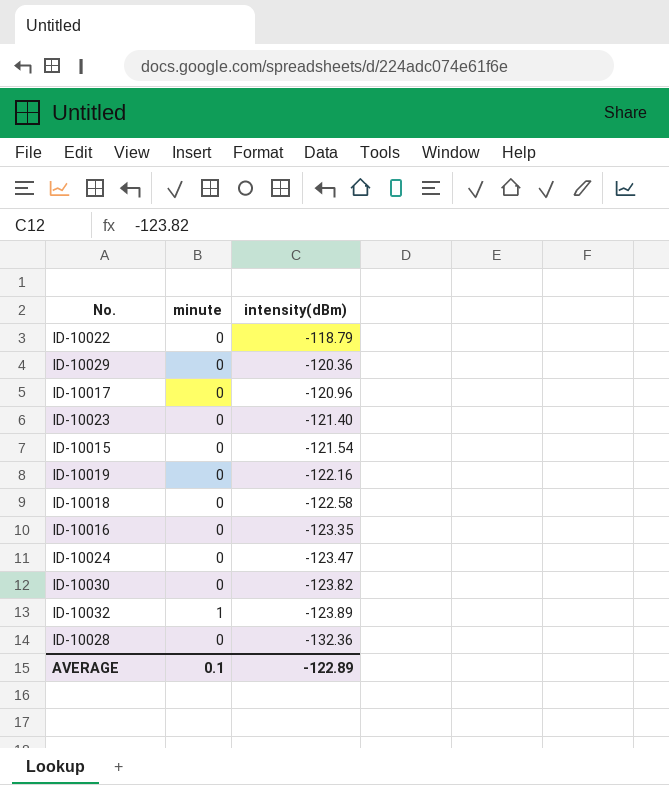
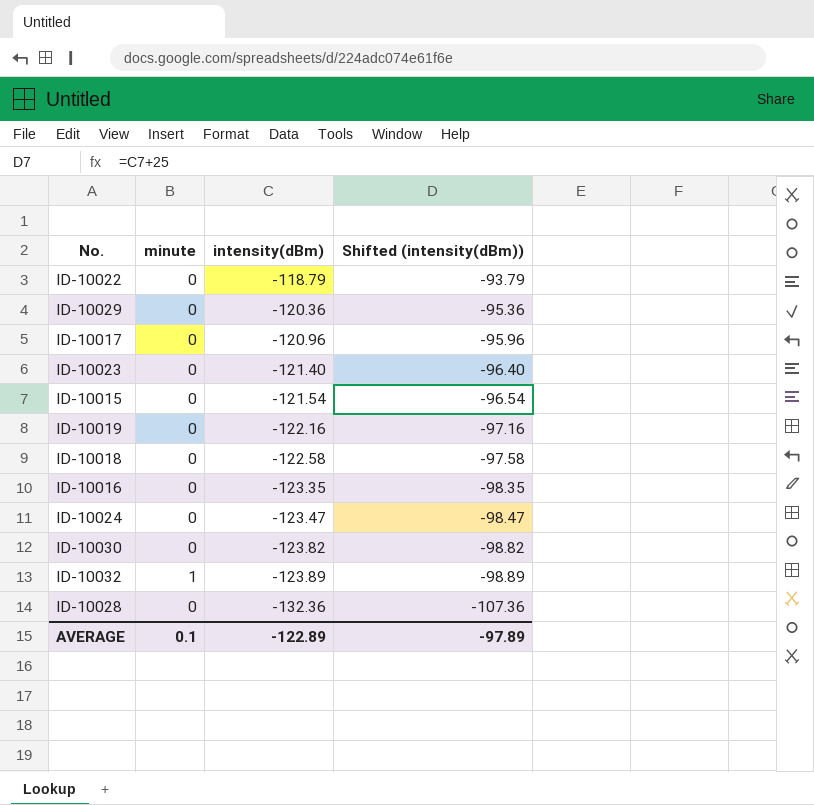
column Shifted (intensity(dBm)) | formula: none -> [intensity(dBm)] + 25

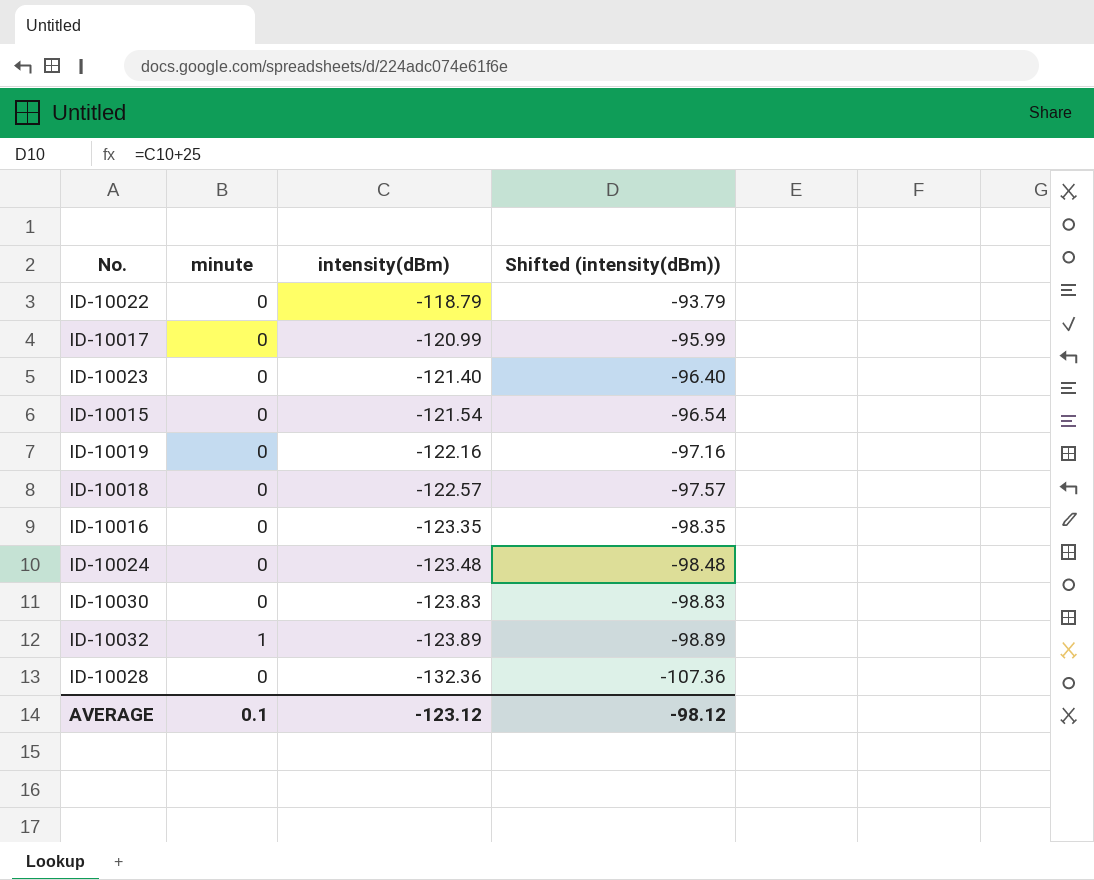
row ID-10029: 0 | -120.36 | -95.36 -> none
ID-10017 | intensity(dBm): -120.96 -> -120.99
ID-10017 | Shifted (intensity(dBm)): -95.96 -> -95.99
ID-10018 | intensity(dBm): -122.58 -> -122.57
ID-10018 | Shifted (intensity(dBm)): -97.58 -> -97.57
ID-10024 | intensity(dBm): -123.47 -> -123.48
ID-10024 | Shifted (intensity(dBm)): -98.47 -> -98.48
ID-10030 | intensity(dBm): -123.82 -> -123.83
ID-10030 | Shifted (intensity(dBm)): -98.82 -> -98.83
AVERAGE | intensity(dBm): -122.89 -> -123.12
AVERAGE | Shifted (intensity(dBm)): -97.89 -> -98.12

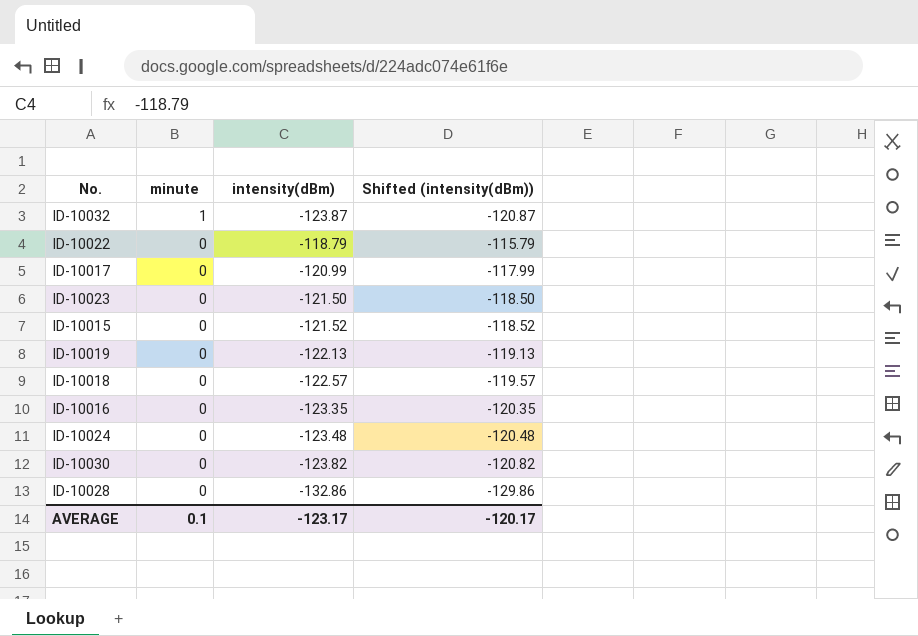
row order: intensity(dBm) descending -> minute descending
column Shifted (intensity(dBm)) | formula: [intensity(dBm)] + 25 -> [intensity(dBm)] + 3
ID-10032 | intensity(dBm): -123.89 -> -123.87
ID-10023 | intensity(dBm): -121.40 -> -121.50
ID-10015 | intensity(dBm): -121.54 -> -121.52
ID-10019 | intensity(dBm): -122.16 -> -122.13
ID-10030 | intensity(dBm): -123.83 -> -123.82
ID-10028 | intensity(dBm): -132.36 -> -132.86
AVERAGE | intensity(dBm): -123.12 -> -123.17
AVERAGE | Shifted (intensity(dBm)): -98.12 -> -120.17

